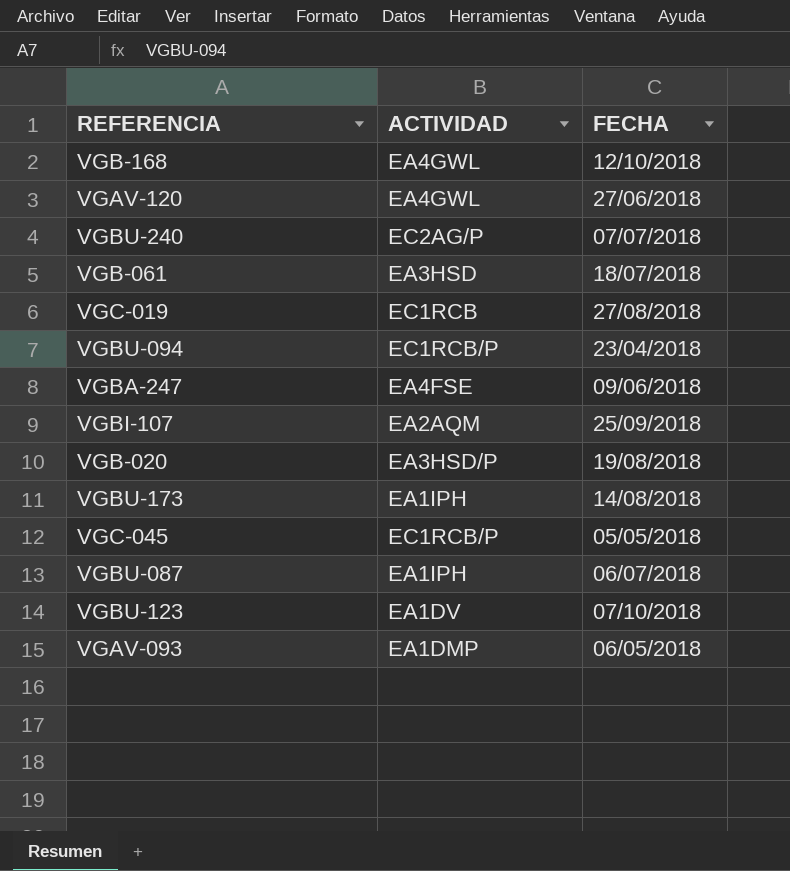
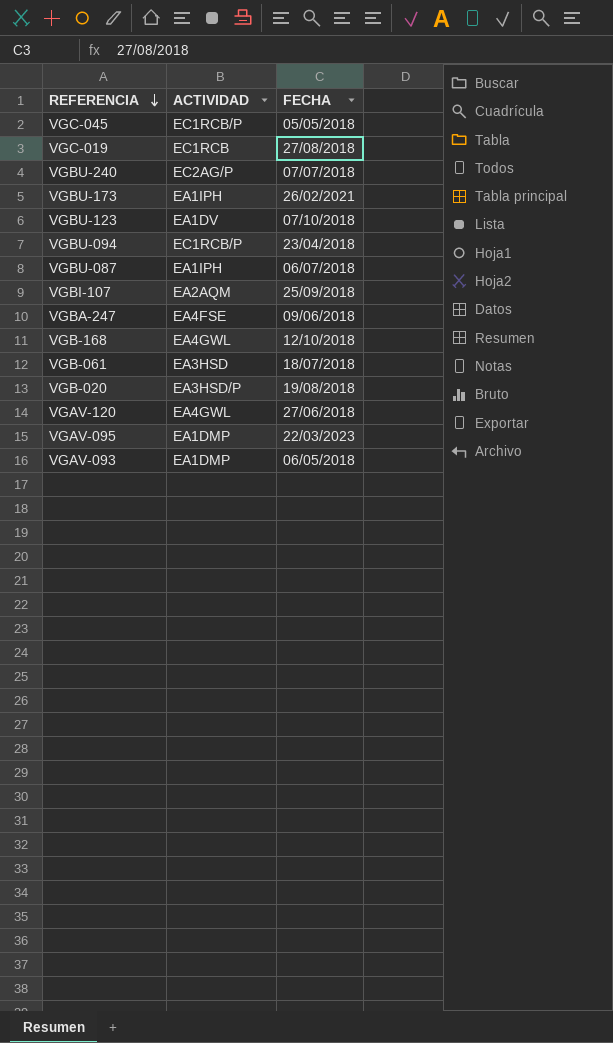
row order: none -> REFERENCIA descending
VGBU-173 | FECHA: 14/08/2018 -> 26/02/2021
row VGAV-095: none -> EA1DMP | 22/03/2023

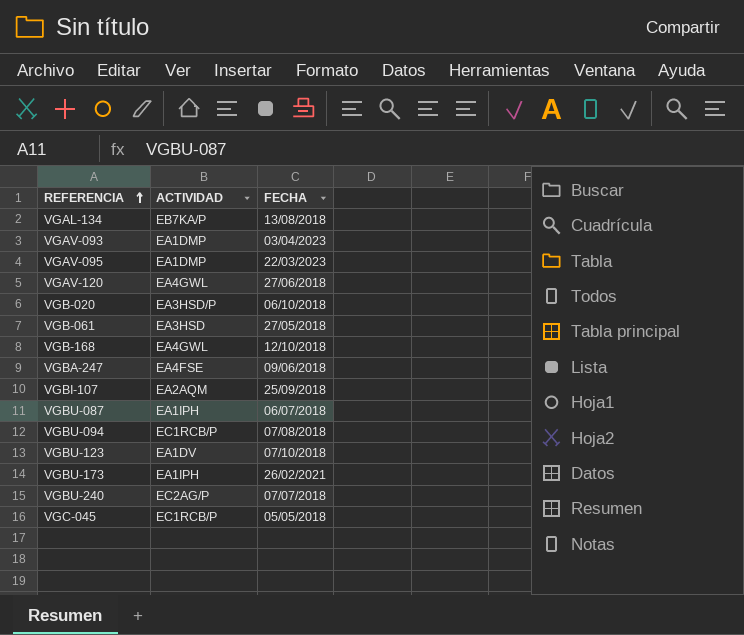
row order: REFERENCIA descending -> REFERENCIA ascending
row VGC-019: EC1RCB | 27/08/2018 -> none
row VGAL-134: none -> EB7KA/P | 13/08/2018
VGAV-093 | FECHA: 06/05/2018 -> 03/04/2023
VGB-020 | FECHA: 19/08/2018 -> 06/10/2018
VGB-061 | FECHA: 18/07/2018 -> 27/05/2018
VGBU-094 | FECHA: 23/04/2018 -> 07/08/2018

